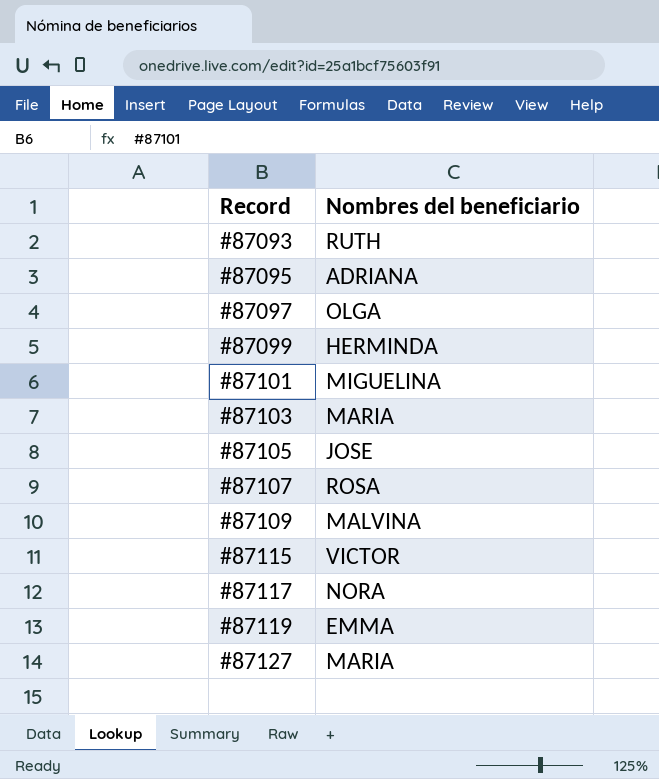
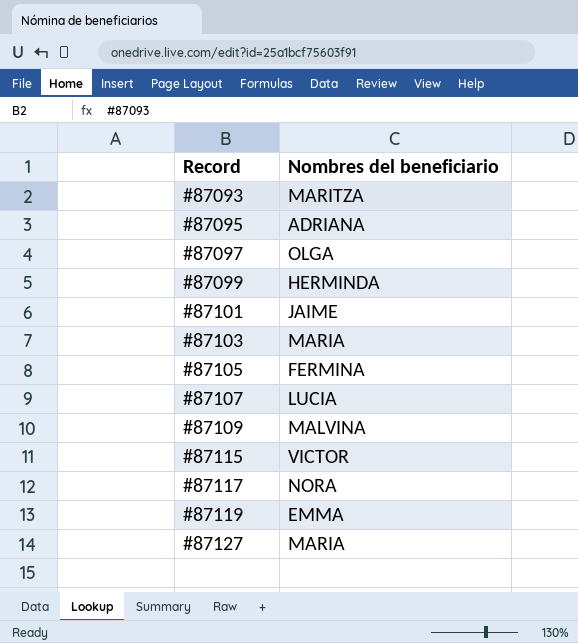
#87093 | Nombres del beneficiario: RUTH -> MARITZA
#87101 | Nombres del beneficiario: MIGUELINA -> JAIME
#87105 | Nombres del beneficiario: JOSE -> FERMINA
#87107 | Nombres del beneficiario: ROSA -> LUCIA

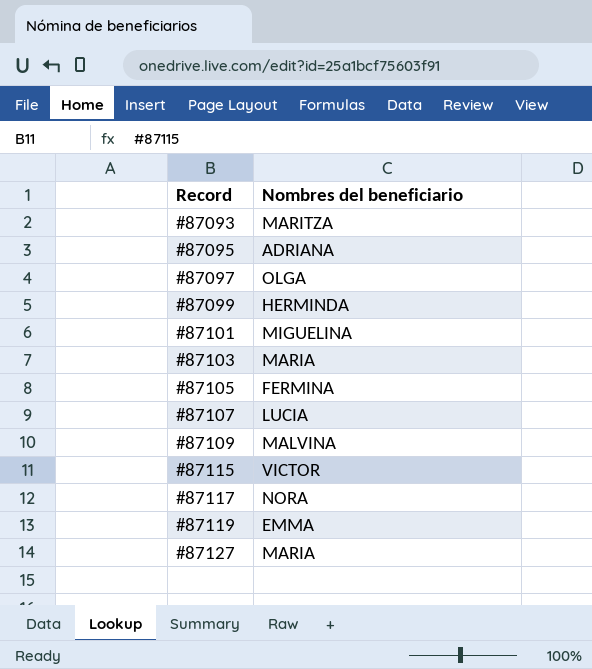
#87101 | Nombres del beneficiario: JAIME -> MIGUELINA

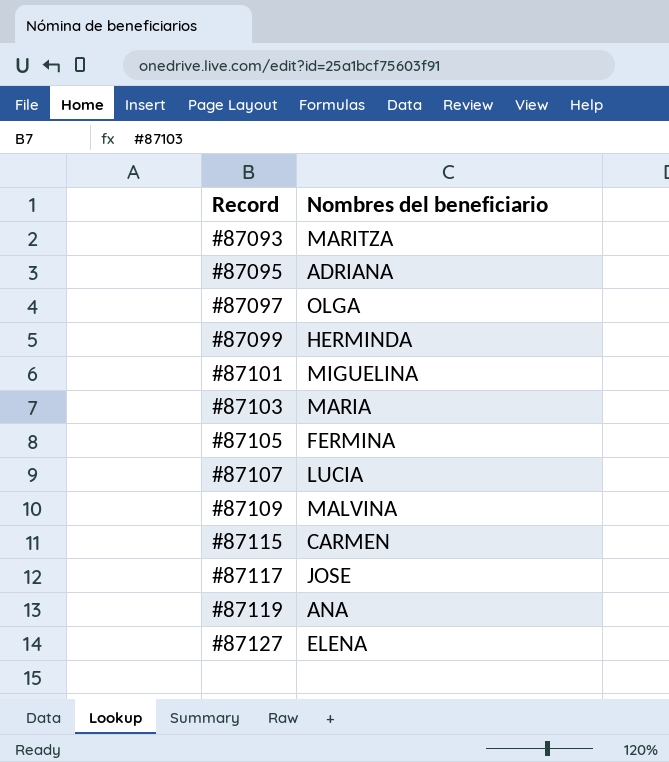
#87115 | Nombres del beneficiario: VICTOR -> CARMEN
#87117 | Nombres del beneficiario: NORA -> JOSE
#87119 | Nombres del beneficiario: EMMA -> ANA
#87127 | Nombres del beneficiario: MARIA -> ELENA

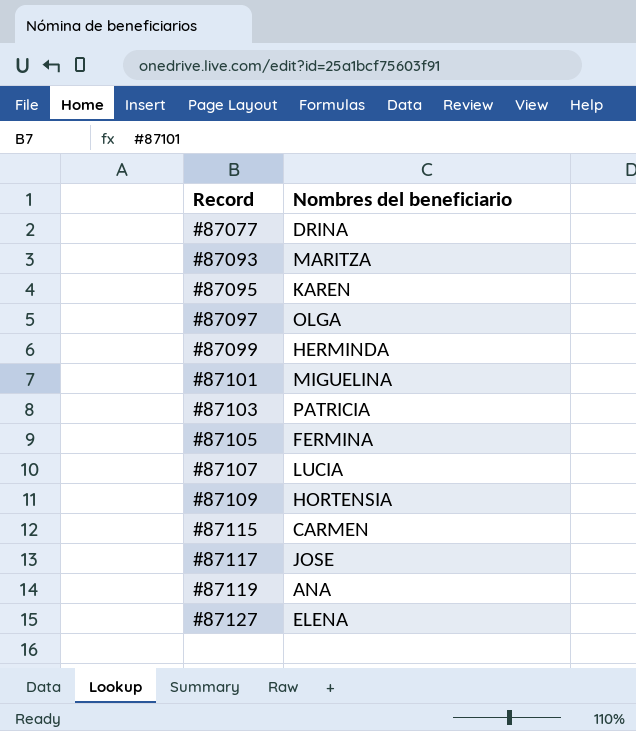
row #87077: none -> DRINA
#87095 | Nombres del beneficiario: ADRIANA -> KAREN
#87103 | Nombres del beneficiario: MARIA -> PATRICIA
#87109 | Nombres del beneficiario: MALVINA -> HORTENSIA

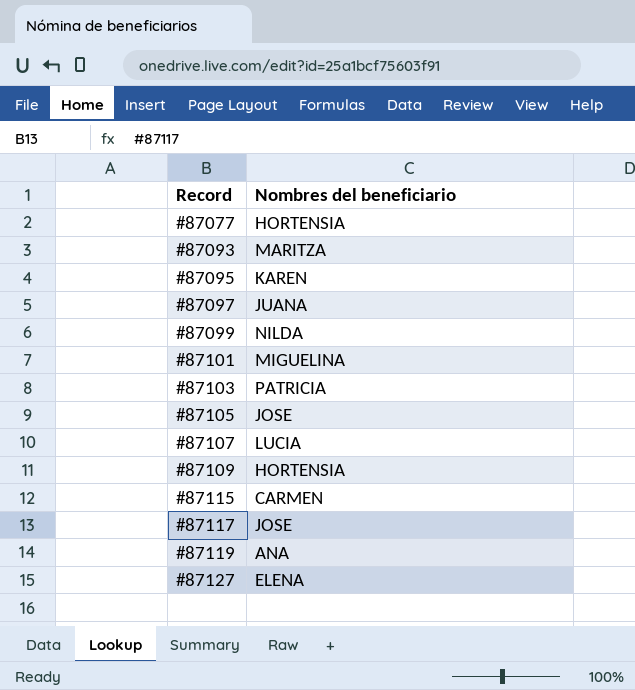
#87077 | Nombres del beneficiario: DRINA -> HORTENSIA
#87097 | Nombres del beneficiario: OLGA -> JUANA
#87099 | Nombres del beneficiario: HERMINDA -> NILDA
#87105 | Nombres del beneficiario: FERMINA -> JOSE

